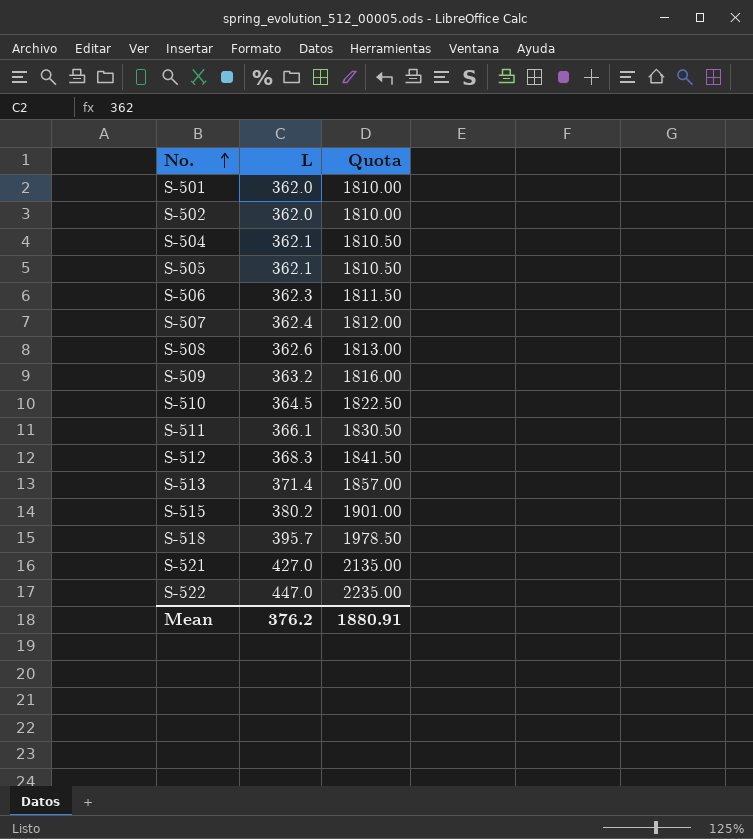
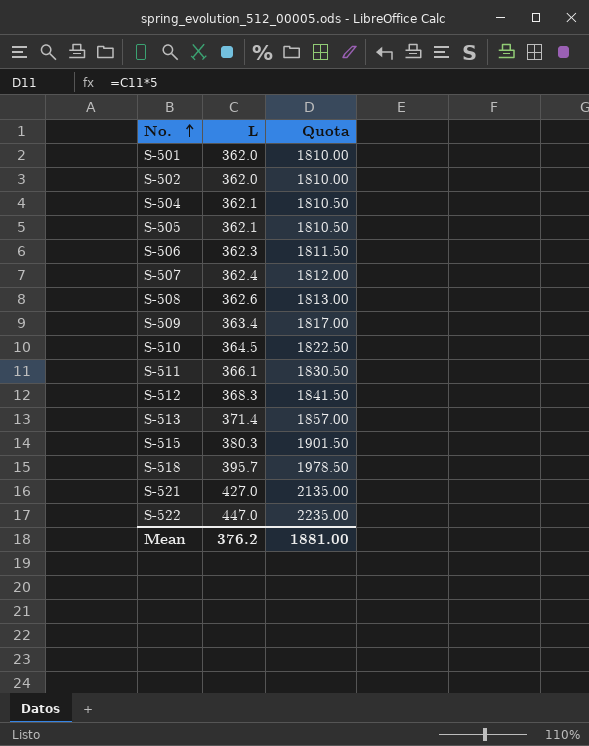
S-509 | L: 363.2 -> 363.4
S-509 | Quota: 1816.00 -> 1817.00
S-515 | L: 380.2 -> 380.3
S-515 | Quota: 1901.00 -> 1901.50
Mean | Quota: 1880.91 -> 1881.00

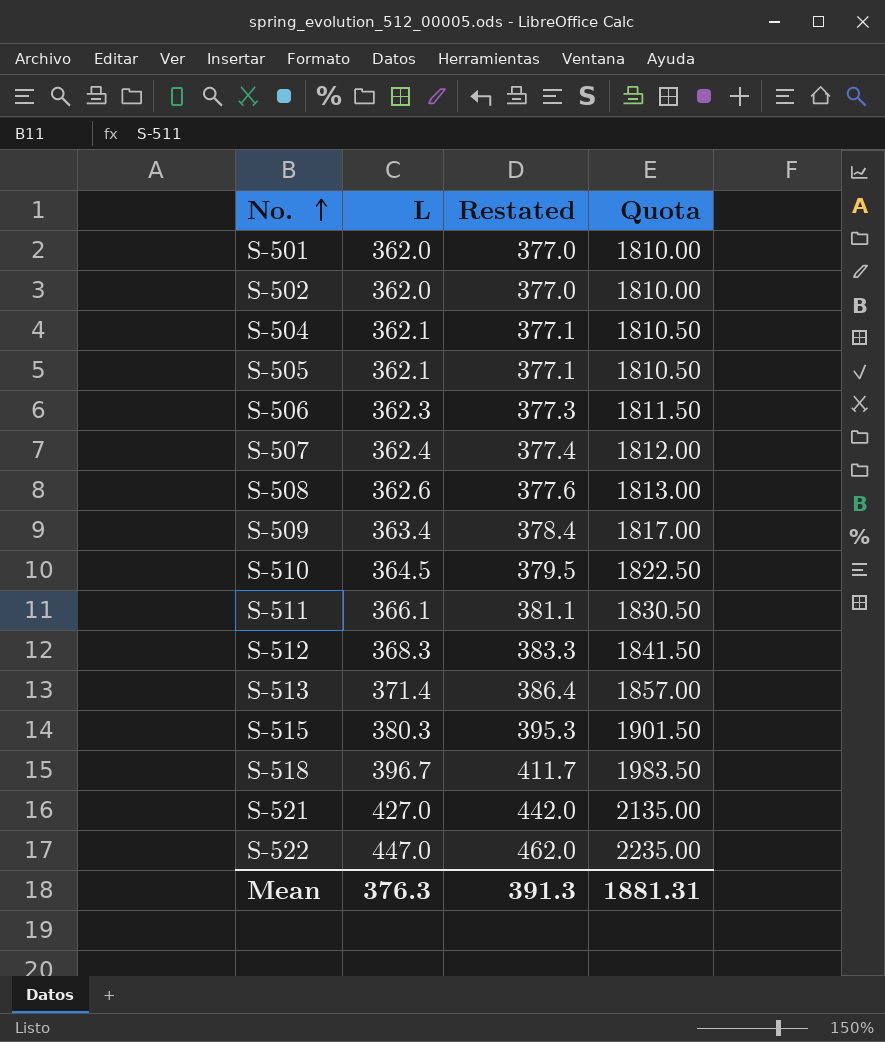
column Restated | formula: none -> [L] + 15
S-518 | L: 395.7 -> 396.7
S-518 | Quota: 1978.50 -> 1983.50
Mean | L: 376.2 -> 376.3
Mean | Quota: 1881.00 -> 1881.31

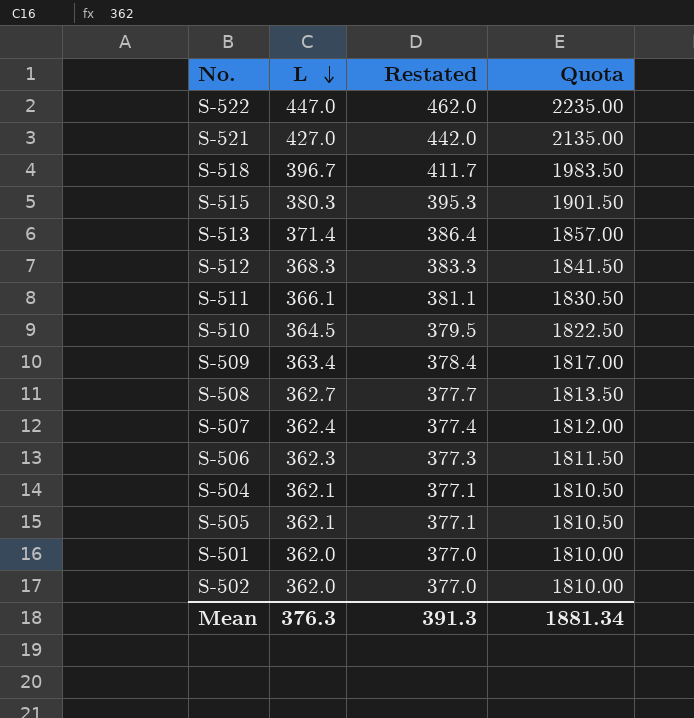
row order: No. ascending -> L descending
S-508 | L: 362.6 -> 362.7
S-508 | Restated: 377.6 -> 377.7
S-508 | Quota: 1813.00 -> 1813.50
Mean | Quota: 1881.31 -> 1881.34

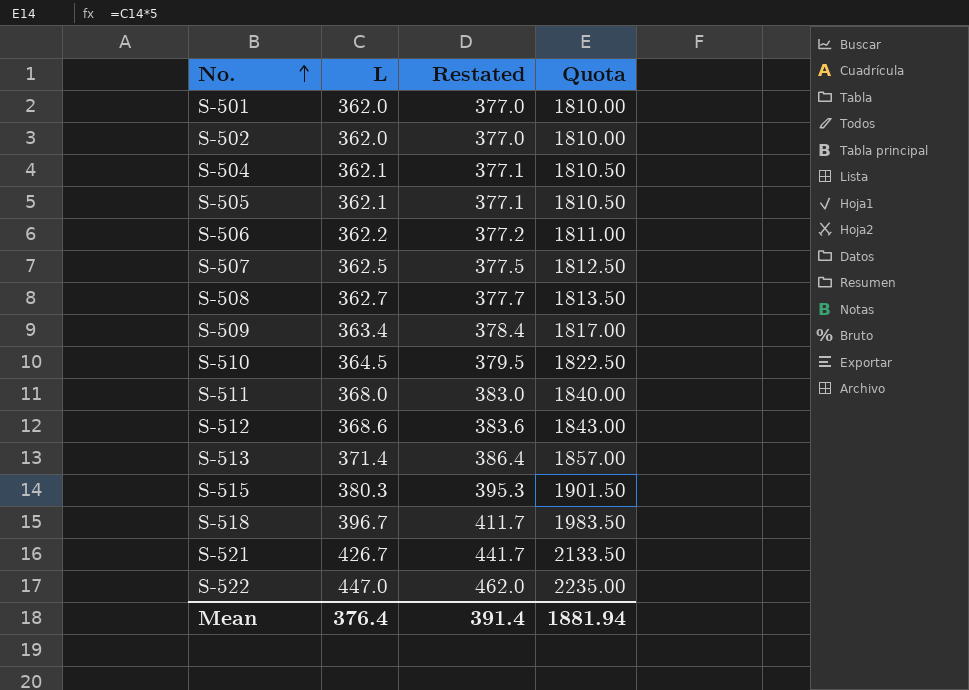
row order: L descending -> No. ascending
S-506 | L: 362.3 -> 362.2
S-506 | Restated: 377.3 -> 377.2
S-506 | Quota: 1811.50 -> 1811.00
S-507 | L: 362.4 -> 362.5
S-507 | Restated: 377.4 -> 377.5
S-507 | Quota: 1812.00 -> 1812.50
S-511 | L: 366.1 -> 368.0
S-511 | Restated: 381.1 -> 383.0
S-511 | Quota: 1830.50 -> 1840.00
S-512 | L: 368.3 -> 368.6
S-512 | Restated: 383.3 -> 383.6
S-512 | Quota: 1841.50 -> 1843.00
S-521 | L: 427.0 -> 426.7
S-521 | Restated: 442.0 -> 441.7
S-521 | Quota: 2135.00 -> 2133.50
Mean | L: 376.3 -> 376.4
Mean | Restated: 391.3 -> 391.4
Mean | Quota: 1881.34 -> 1881.94

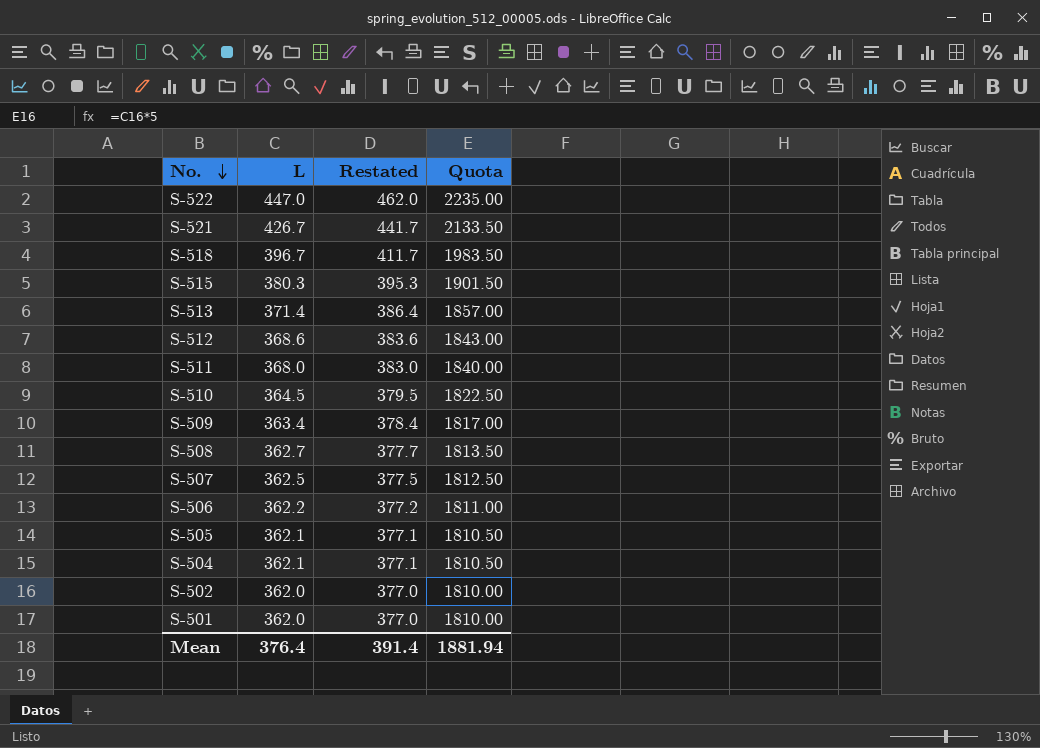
row order: No. ascending -> No. descending

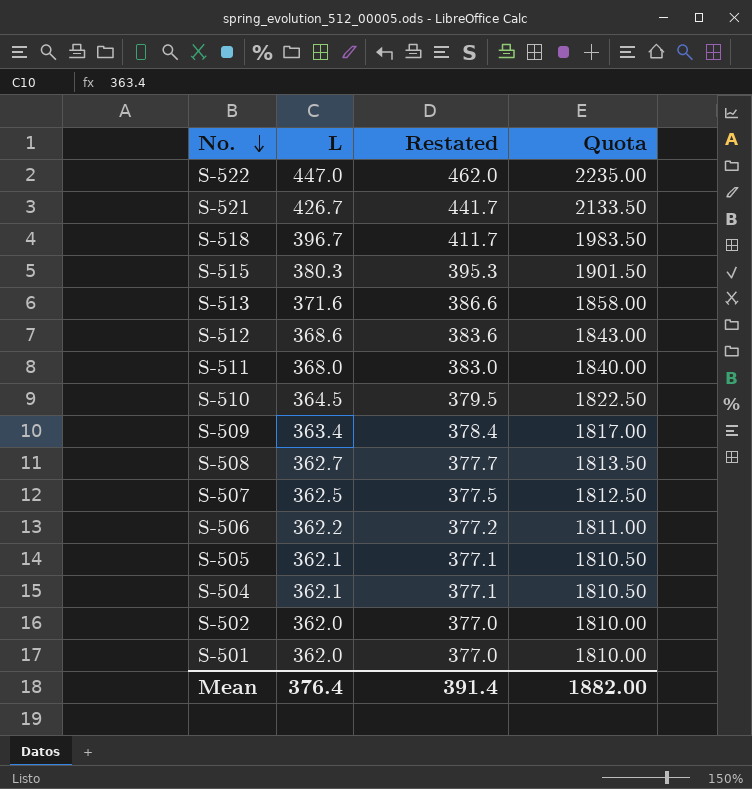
S-513 | L: 371.4 -> 371.6
S-513 | Restated: 386.4 -> 386.6
S-513 | Quota: 1857.00 -> 1858.00
Mean | Quota: 1881.94 -> 1882.00

